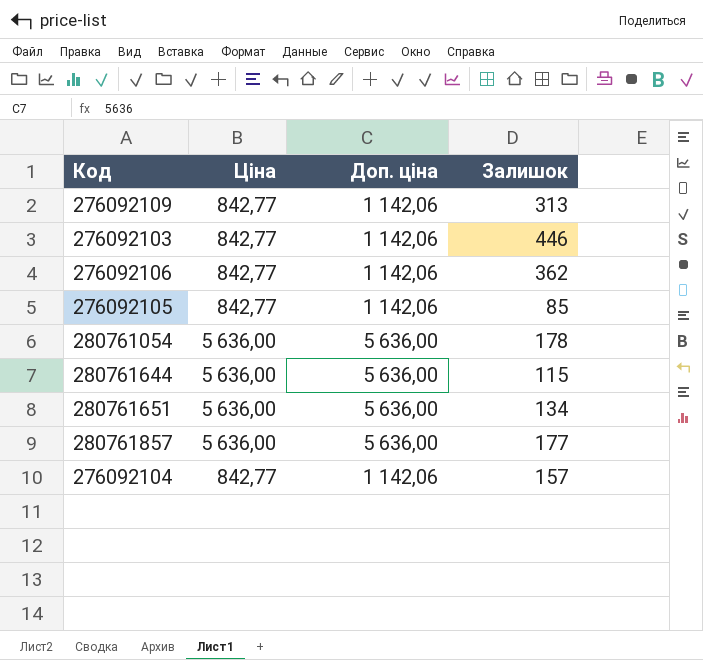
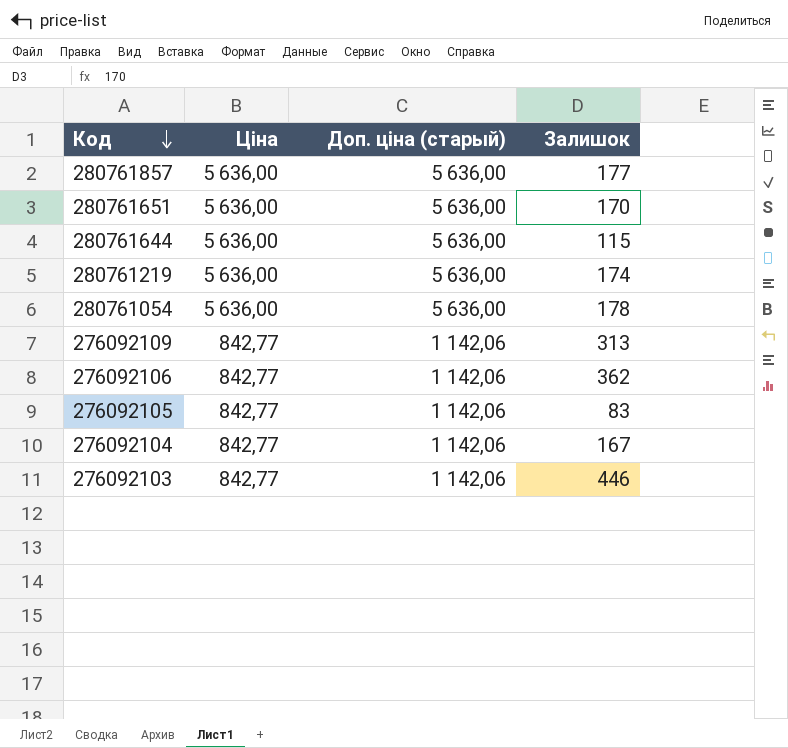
row order: none -> Код descending
column name: Доп. ціна -> Доп. ціна (старый)
280761651 | Залишок: 134 -> 170
row 280761219: none -> 5 636,00 | 5 636,00 | 174
276092105 | Залишок: 85 -> 83
276092104 | Залишок: 157 -> 167

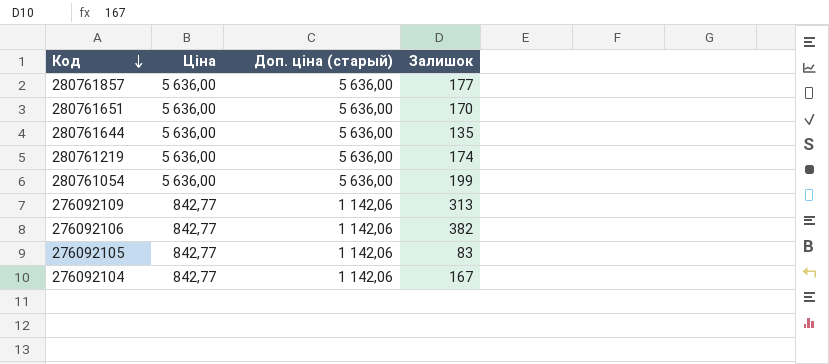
row 276092103: 842,77 | 1 142,06 | 446 -> none
280761644 | Залишок: 115 -> 135
280761054 | Залишок: 178 -> 199
276092106 | Залишок: 362 -> 382

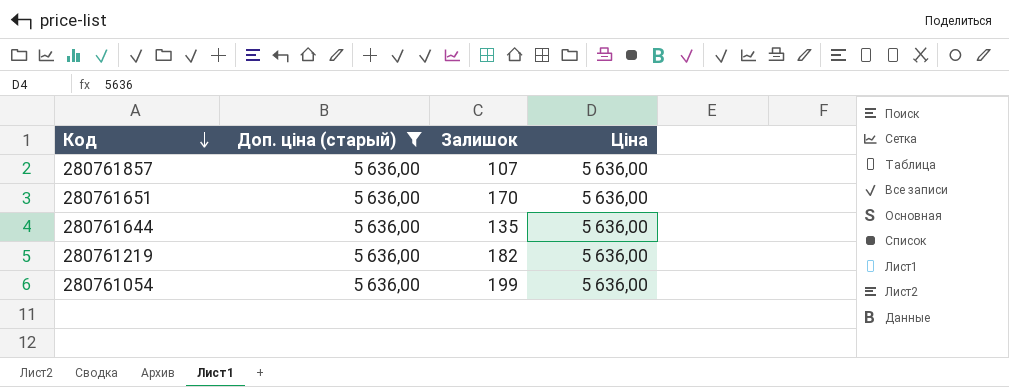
filter: none -> Доп. ціна (старый) = 5 636,00
column Ціна | position: 2 -> 4
280761857 | Залишок: 177 -> 107
280761219 | Залишок: 174 -> 182

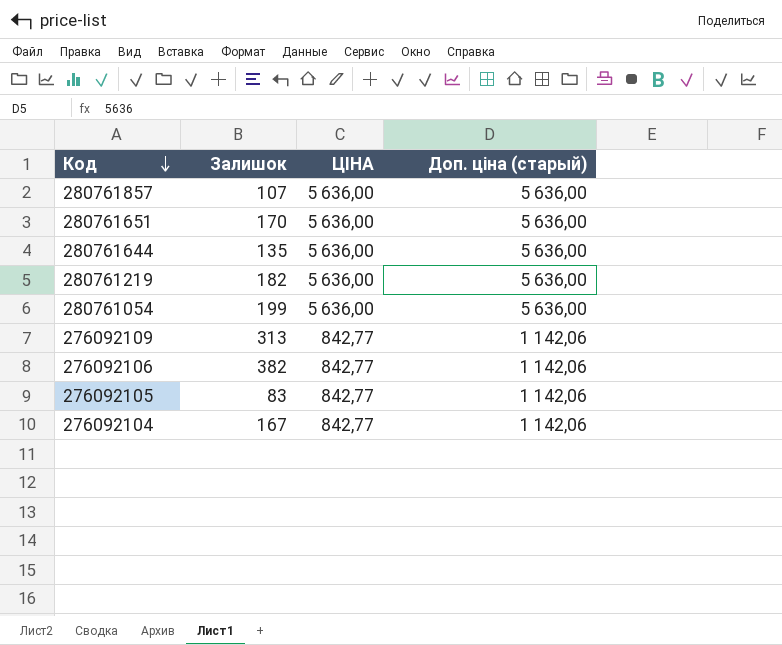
filter: Доп. ціна (старый) = 5 636,00 -> none
column name: Ціна -> ЦІНА
column Доп. ціна (старый) | position: 2 -> 4

